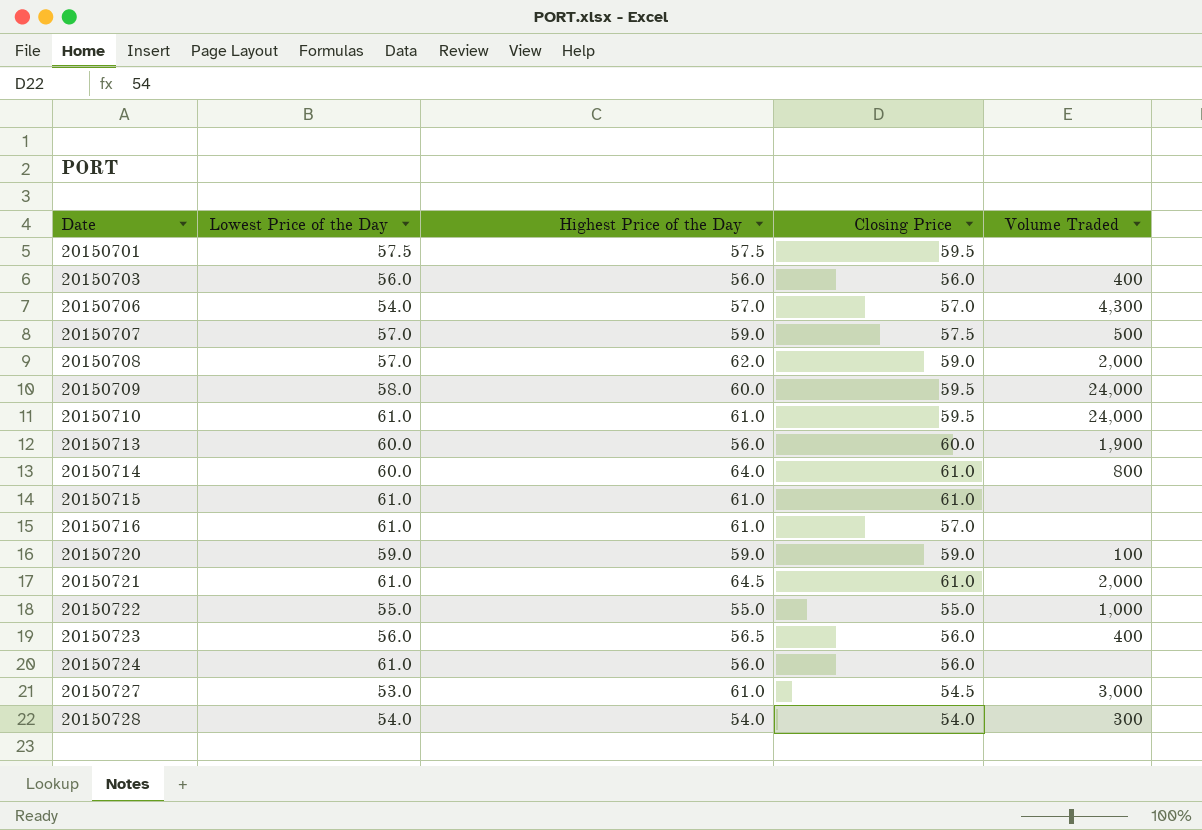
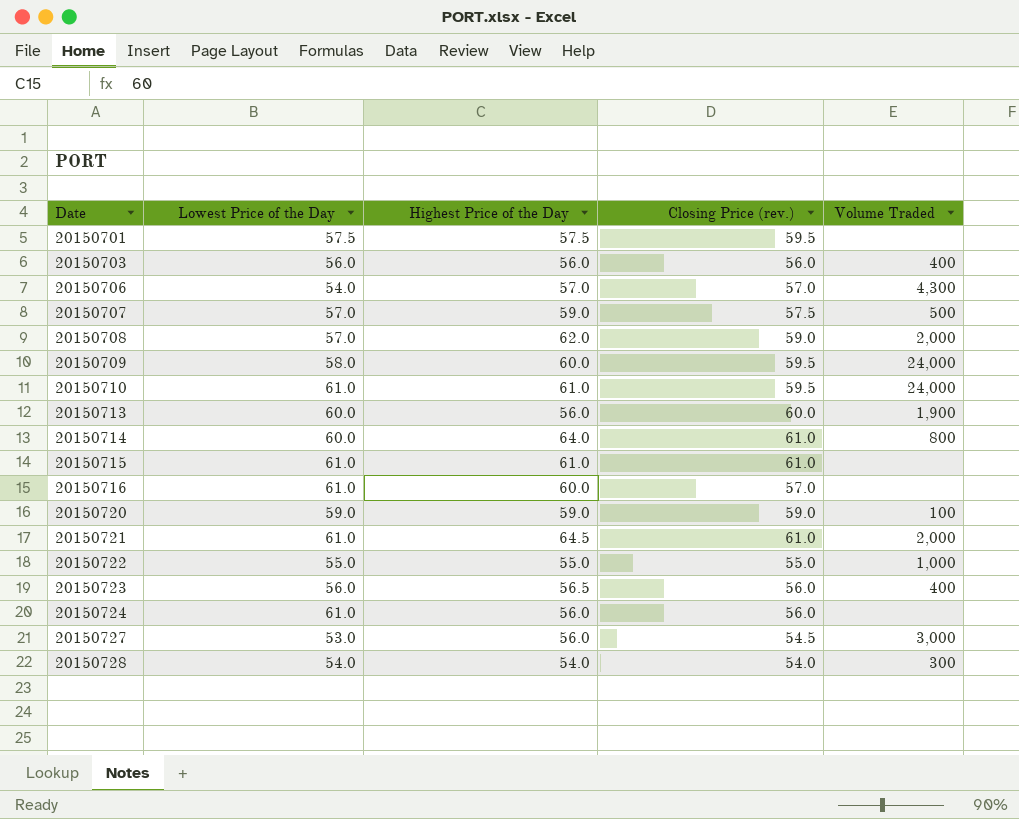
column name: Closing Price -> Closing Price (rev.)
20150716 | Highest Price of the Day: 61.0 -> 60.0
20150727 | Highest Price of the Day: 61.0 -> 56.0

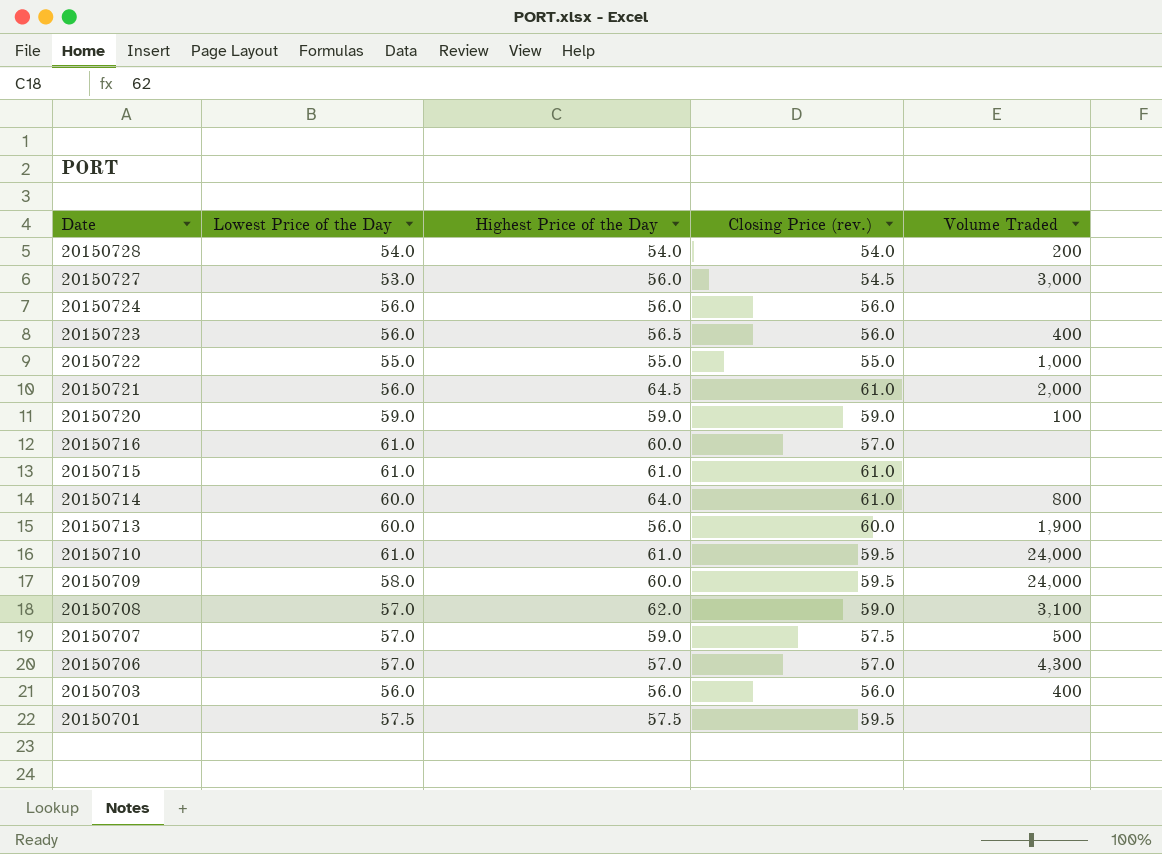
row order: Date ascending -> Date descending
20150728 | Volume Traded: 300 -> 200
20150724 | Lowest Price of the Day: 61.0 -> 56.0
20150721 | Lowest Price of the Day: 61.0 -> 56.0
20150708 | Volume Traded: 2,000 -> 3,100
20150706 | Lowest Price of the Day: 54.0 -> 57.0

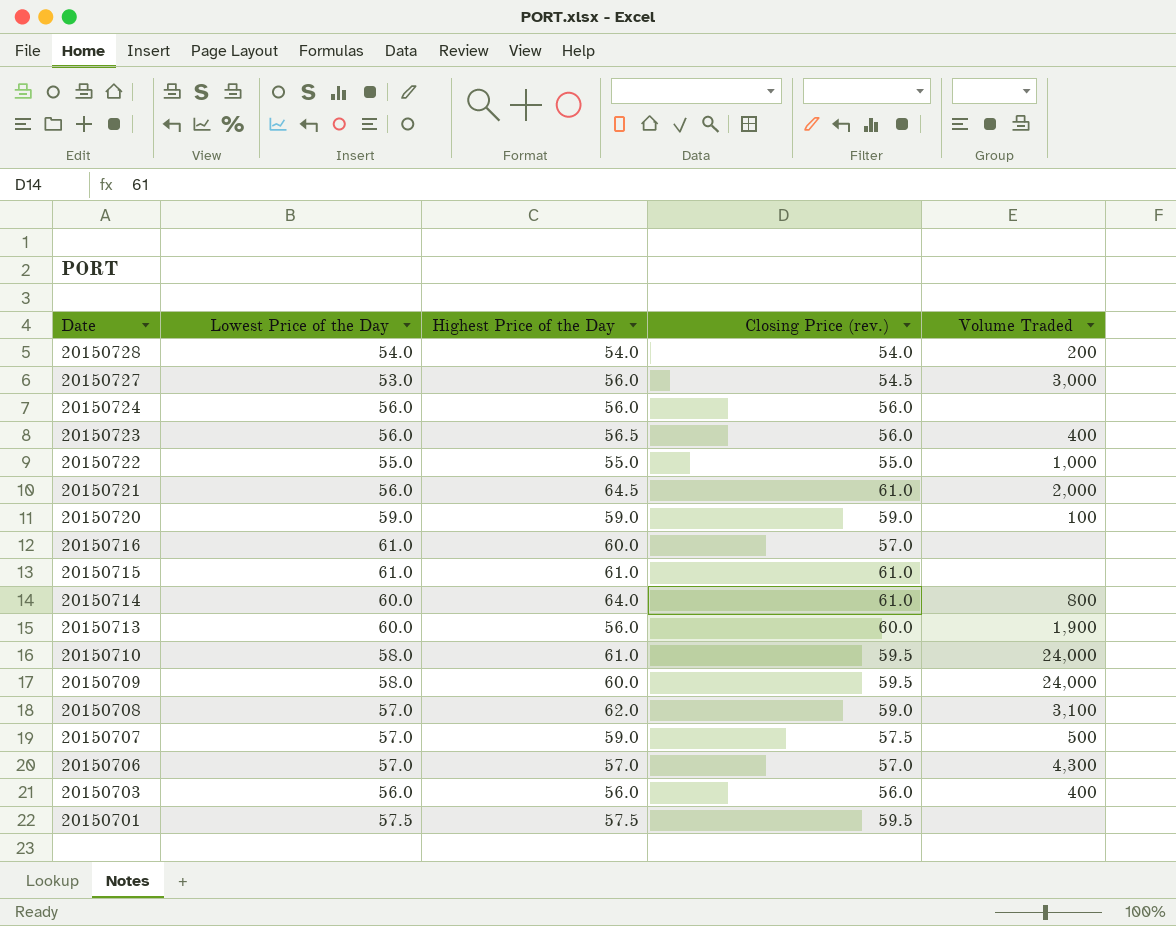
20150710 | Lowest Price of the Day: 61.0 -> 58.0

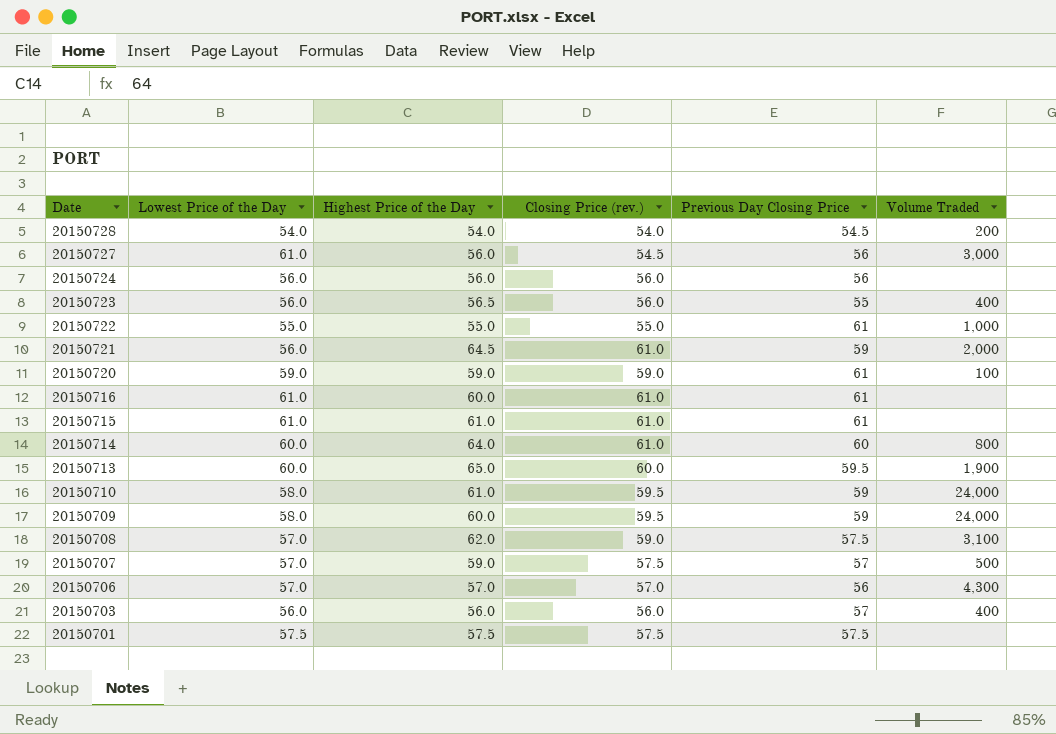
column Previous Day Closing Price | position: none -> 5
20150727 | Lowest Price of the Day: 53.0 -> 61.0
20150716 | Closing Price (rev.): 57.0 -> 61.0
20150713 | Highest Price of the Day: 56.0 -> 65.0
20150701 | Closing Price (rev.): 59.5 -> 57.5

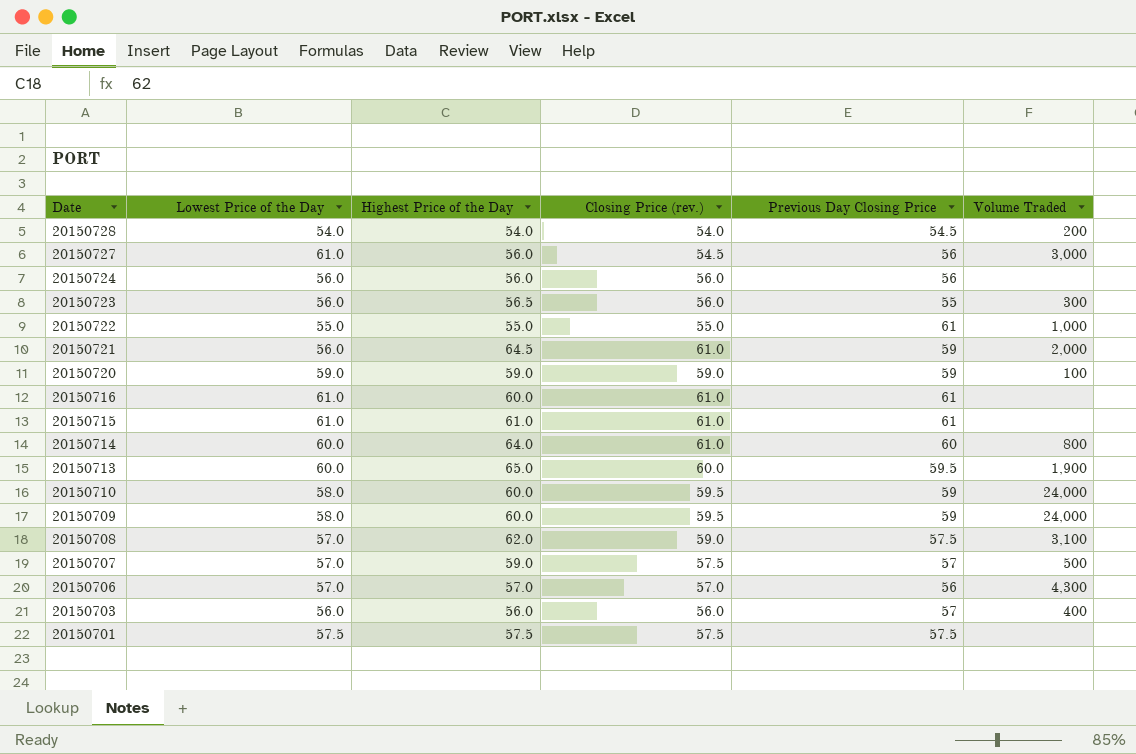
20150723 | Volume Traded: 400 -> 300
20150720 | Previous Day Closing Price: 61 -> 59
20150710 | Highest Price of the Day: 61.0 -> 60.0

